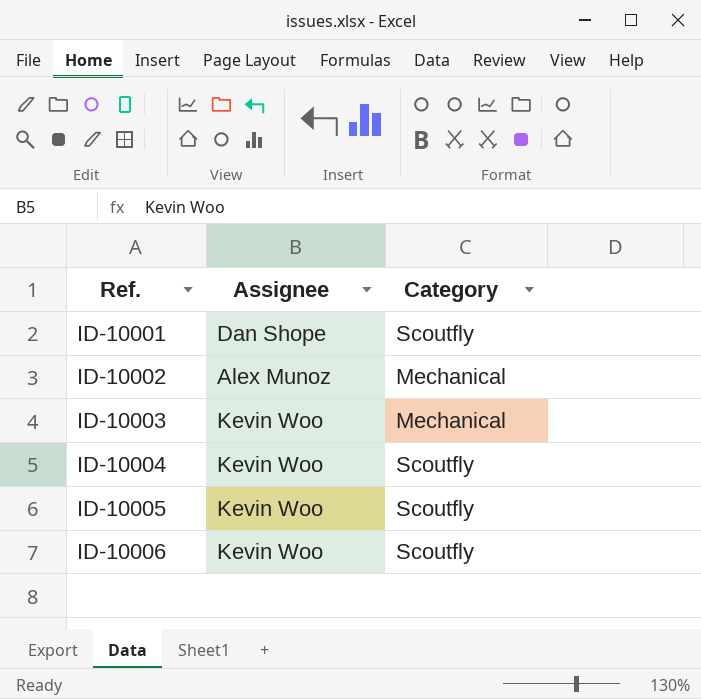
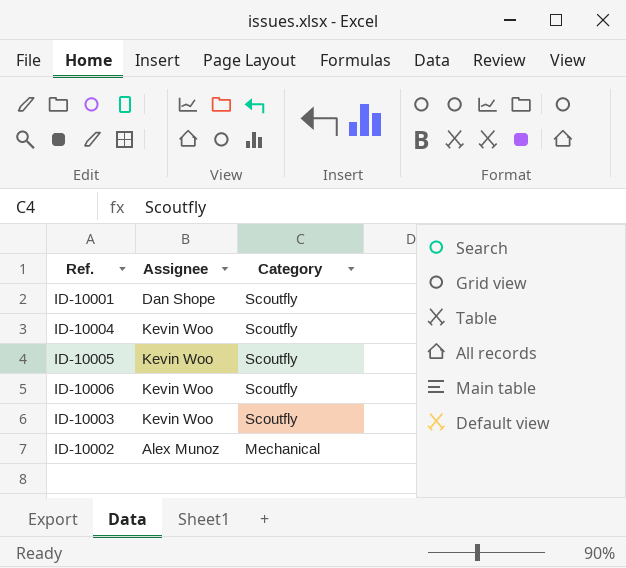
row order: Ref. ascending -> Category descending
ID-10003 | Category: Mechanical -> Scoutfly

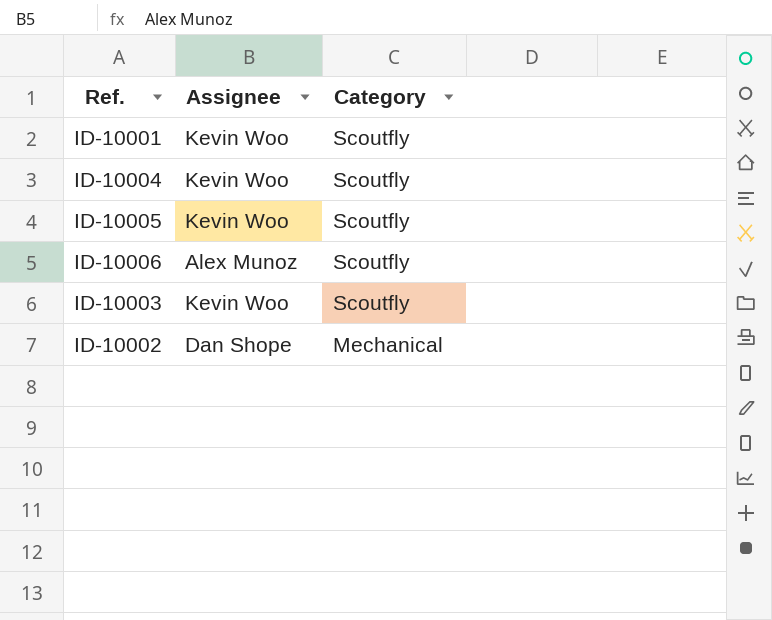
ID-10001 | Assignee: Dan Shope -> Kevin Woo
ID-10006 | Assignee: Kevin Woo -> Alex Munoz
ID-10002 | Assignee: Alex Munoz -> Dan Shope

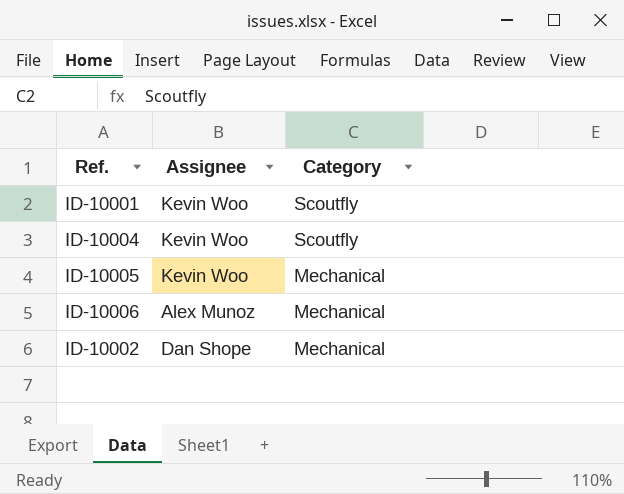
row ID-10003: Kevin Woo | Scoutfly -> none
ID-10005 | Category: Scoutfly -> Mechanical
ID-10006 | Category: Scoutfly -> Mechanical

